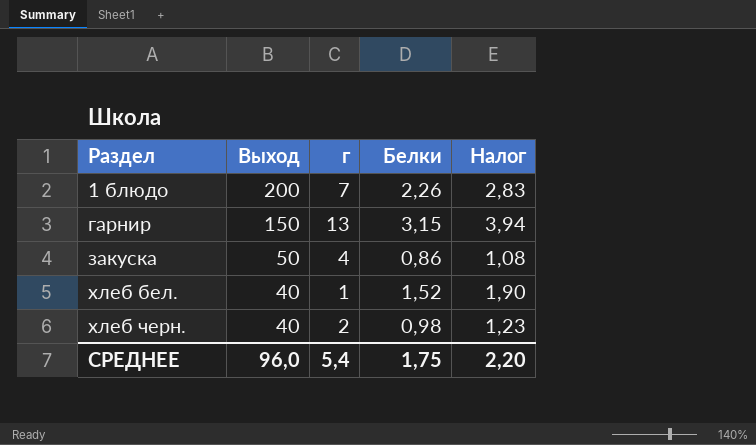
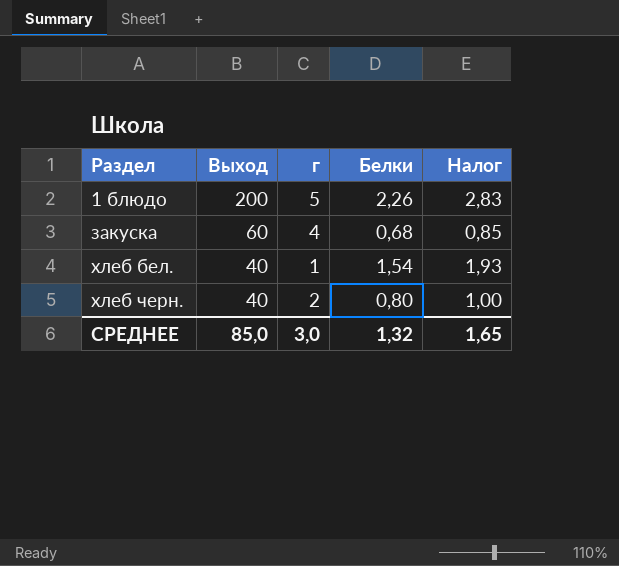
row гарнир: 150 | 13 | 3,15 | 3,94 -> none
1 блюдо | г: 7 -> 5
закуска | Выход: 50 -> 60
закуска | Белки: 0,86 -> 0,68
закуска | Налог: 1,08 -> 0,85
хлеб бел. | Белки: 1,52 -> 1,54
хлеб бел. | Налог: 1,90 -> 1,93
хлеб черн. | Белки: 0,98 -> 0,80
хлеб черн. | Налог: 1,23 -> 1,00
СРЕДНЕЕ | Выход: 96,0 -> 85,0
СРЕДНЕЕ | г: 5,4 -> 3,0
СРЕДНЕЕ | Белки: 1,75 -> 1,32
СРЕДНЕЕ | Налог: 2,20 -> 1,65

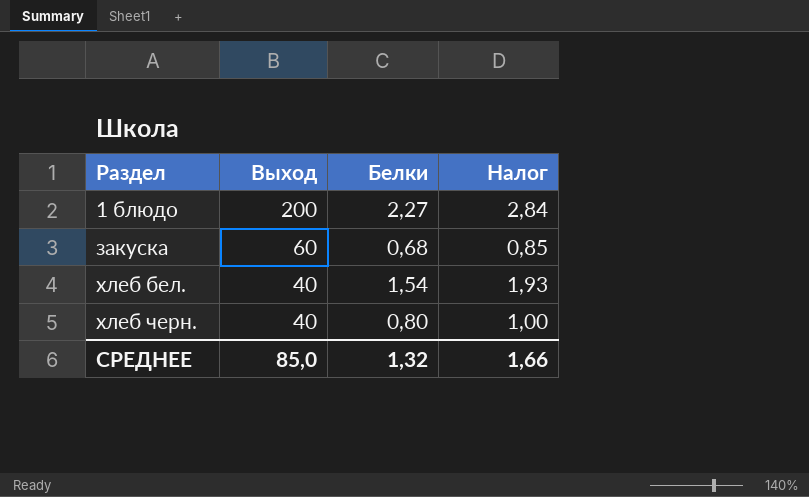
column г | position: 3 -> none
1 блюдо | Белки: 2,26 -> 2,27
1 блюдо | Налог: 2,83 -> 2,84
СРЕДНЕЕ | Налог: 1,65 -> 1,66

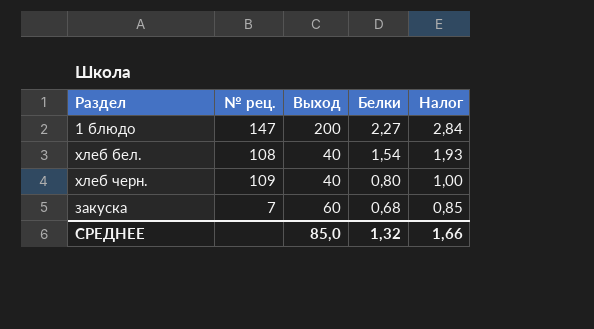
row order: Раздел ascending -> Белки descending
column № рец. | position: none -> 2

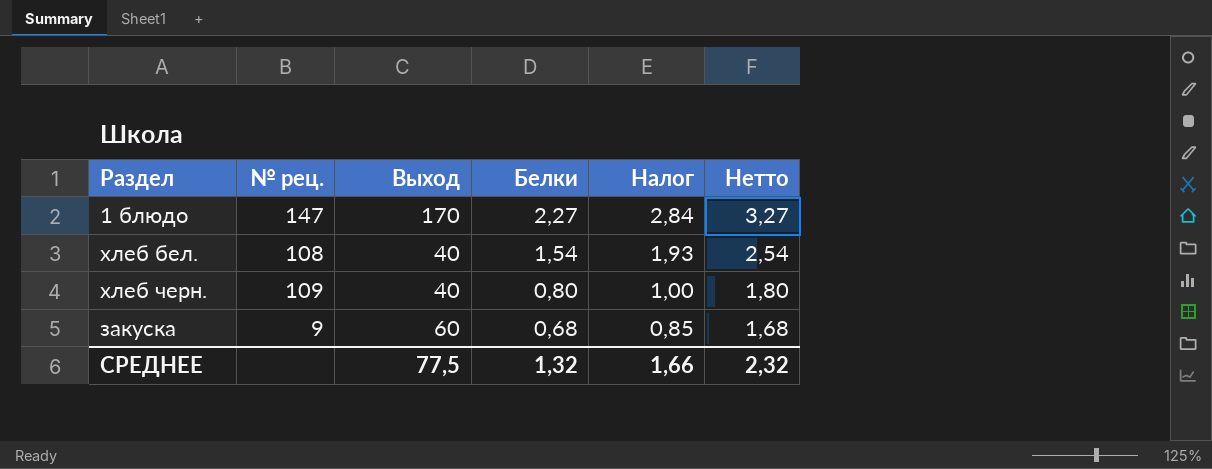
column Нетто | formula: none -> [Белки] + 1
1 блюдо | Выход: 200 -> 170
закуска | № рец.: 7 -> 9
СРЕДНЕЕ | Выход: 85,0 -> 77,5

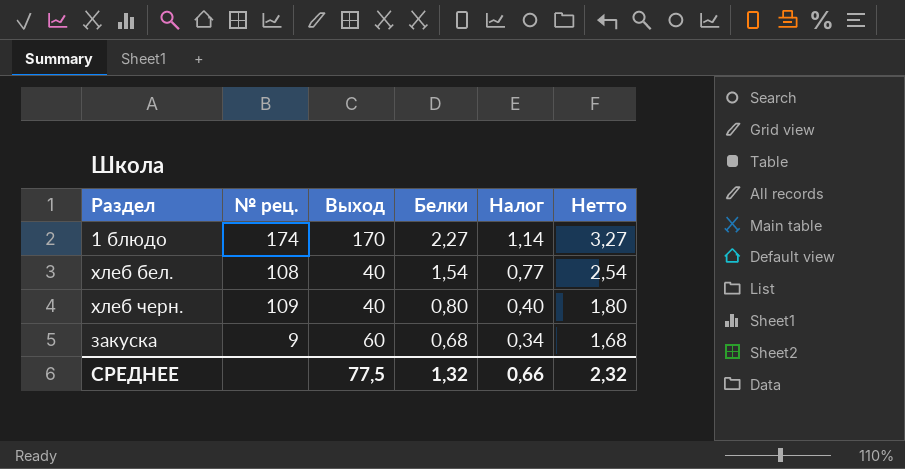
column Налог | formula: [Белки] * 1,25 -> [Белки] * 0,5
1 блюдо | № рец.: 147 -> 174
СРЕДНЕЕ | Налог: 1,66 -> 0,66

